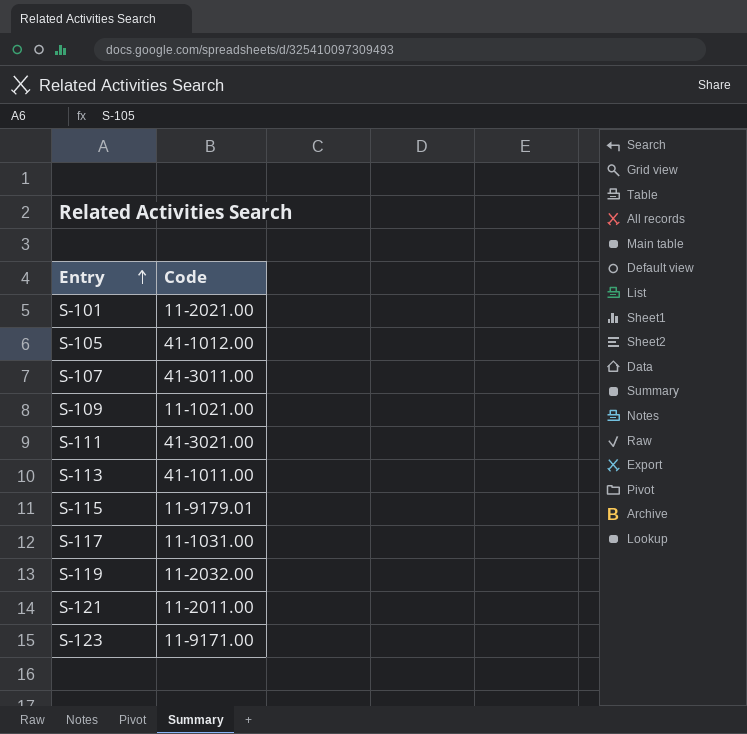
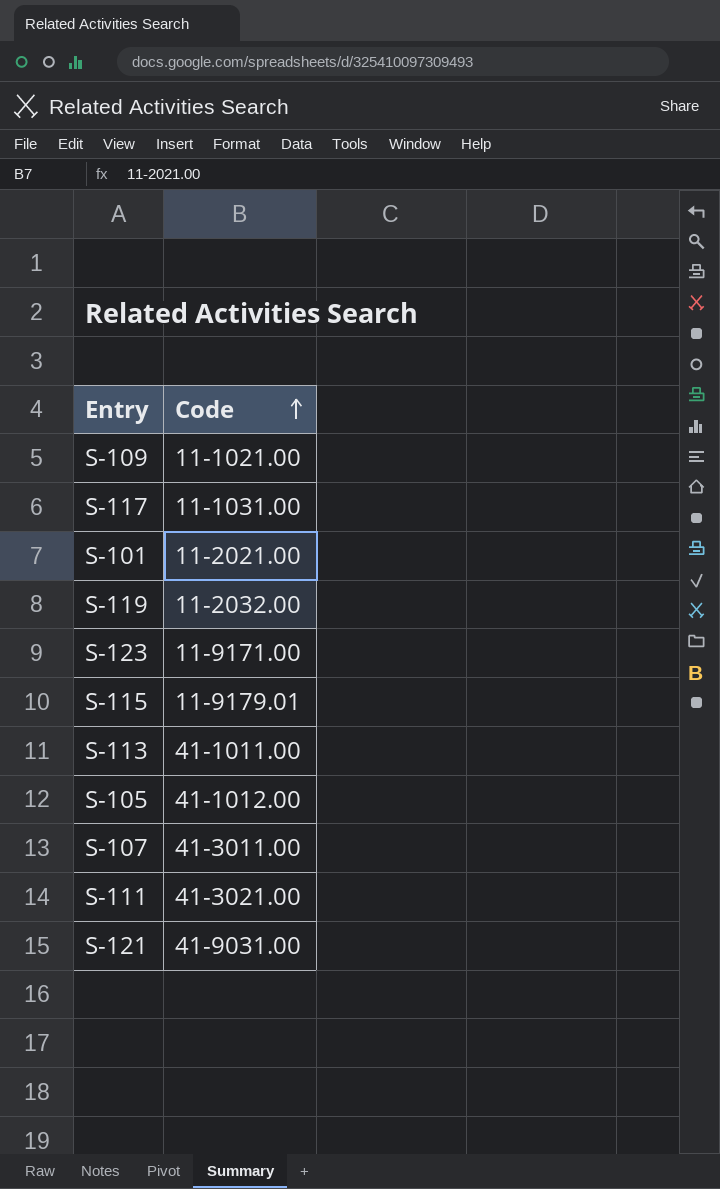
row order: Entry ascending -> Code ascending
S-121 | Code: 11-2011.00 -> 41-9031.00

